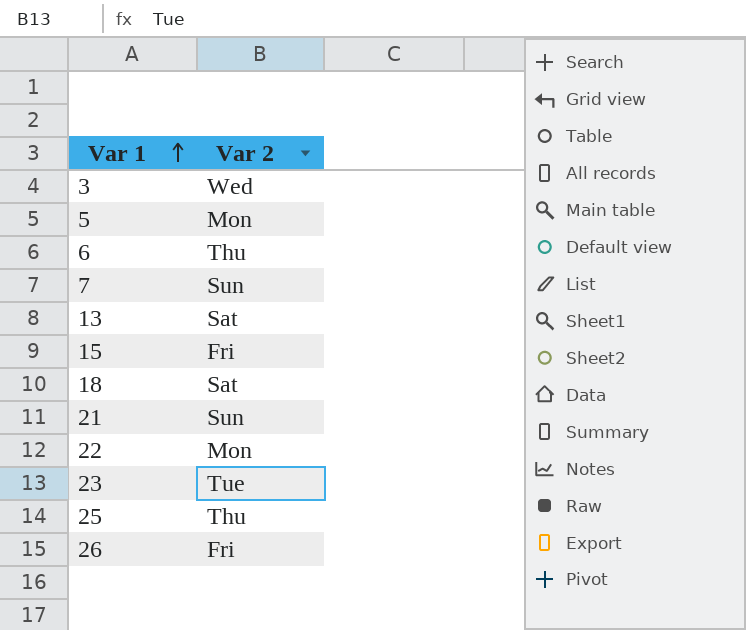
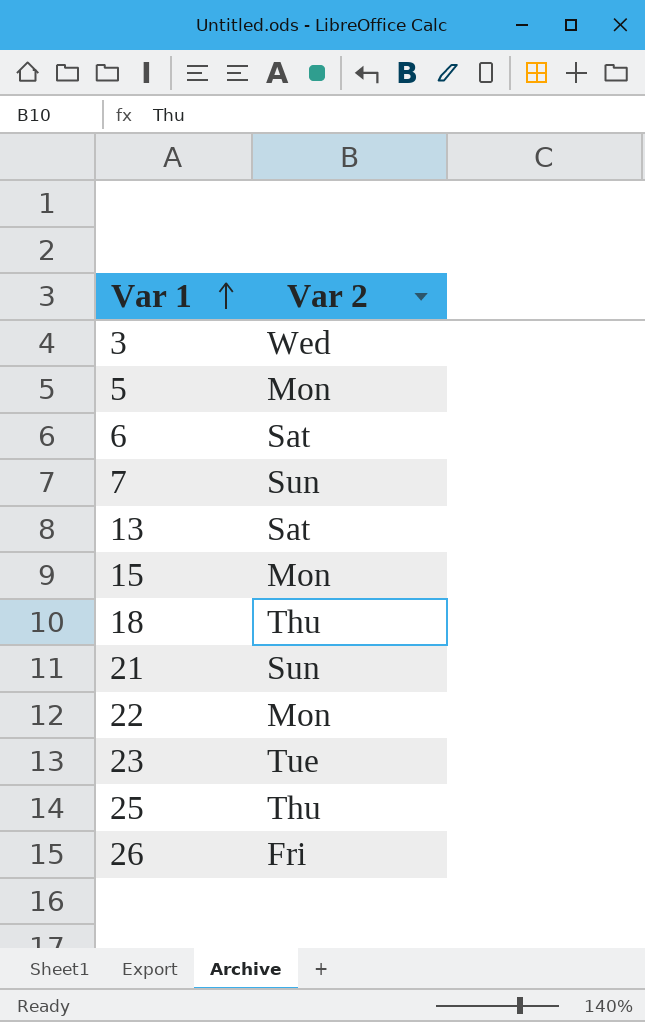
6 | Var 2: Thu -> Sat
15 | Var 2: Fri -> Mon
18 | Var 2: Sat -> Thu

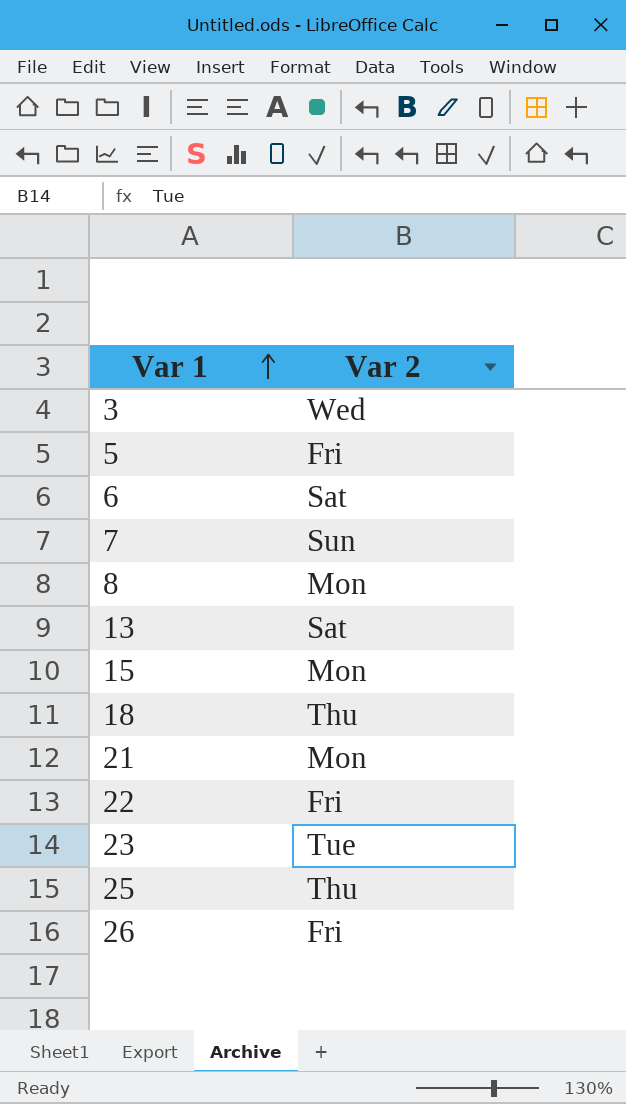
5 | Var 2: Mon -> Fri
row 8: none -> Mon
21 | Var 2: Sun -> Mon
22 | Var 2: Mon -> Fri

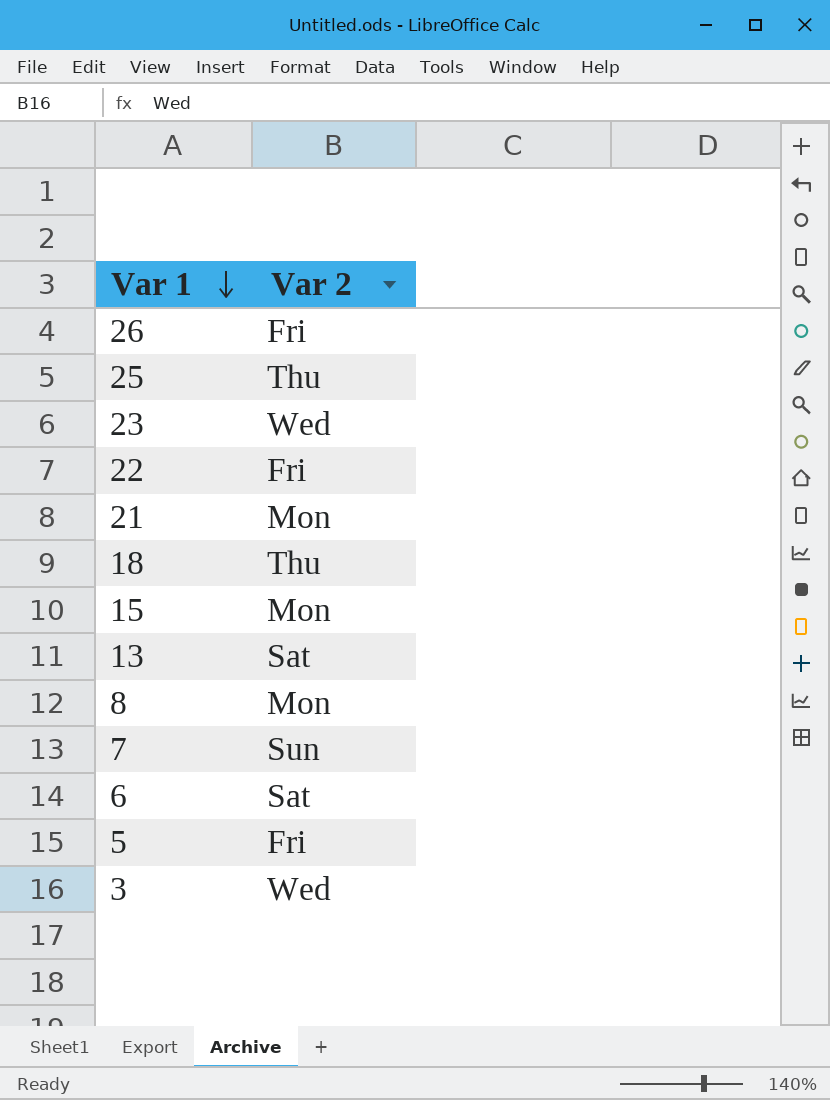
row order: Var 1 ascending -> Var 1 descending
23 | Var 2: Tue -> Wed

